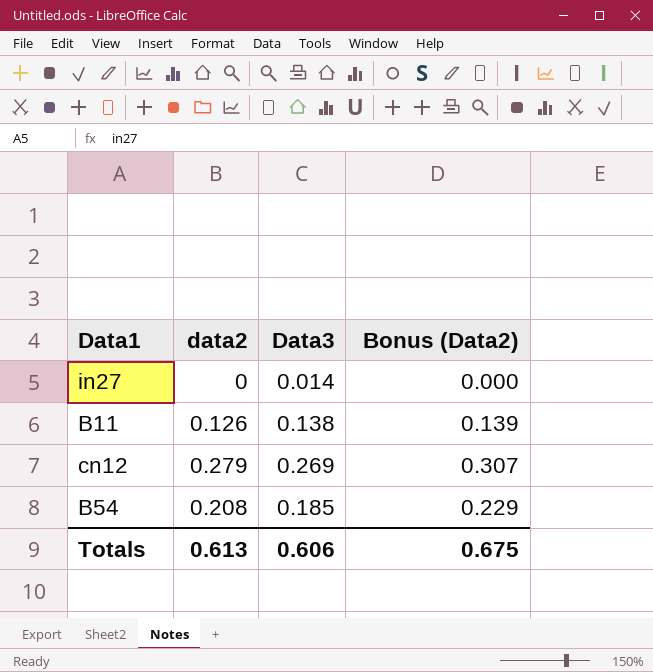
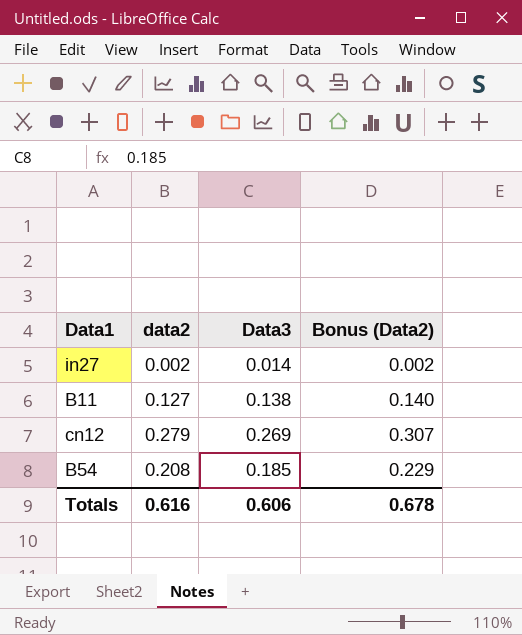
in27 | data2: 0 -> 0.002
in27 | Bonus (Data2): 0.000 -> 0.002
B11 | data2: 0.126 -> 0.127
B11 | Bonus (Data2): 0.139 -> 0.140
Totals | data2: 0.613 -> 0.616
Totals | Bonus (Data2): 0.675 -> 0.678

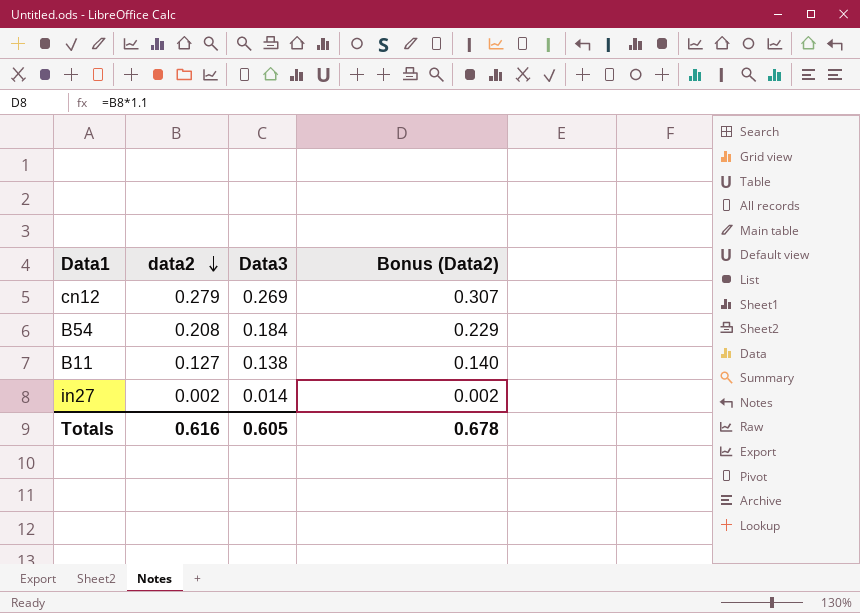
row order: none -> data2 descending
B54 | Data3: 0.185 -> 0.184
Totals | Data3: 0.606 -> 0.605

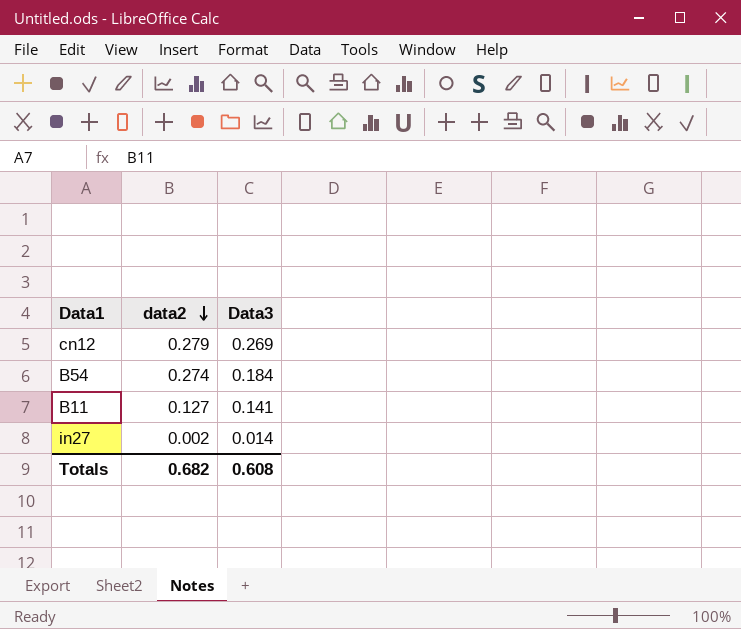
column Bonus (Data2) | formula: [data2] * 1.1 -> none
B54 | data2: 0.208 -> 0.274
B11 | Data3: 0.138 -> 0.141
Totals | data2: 0.616 -> 0.682
Totals | Data3: 0.605 -> 0.608

